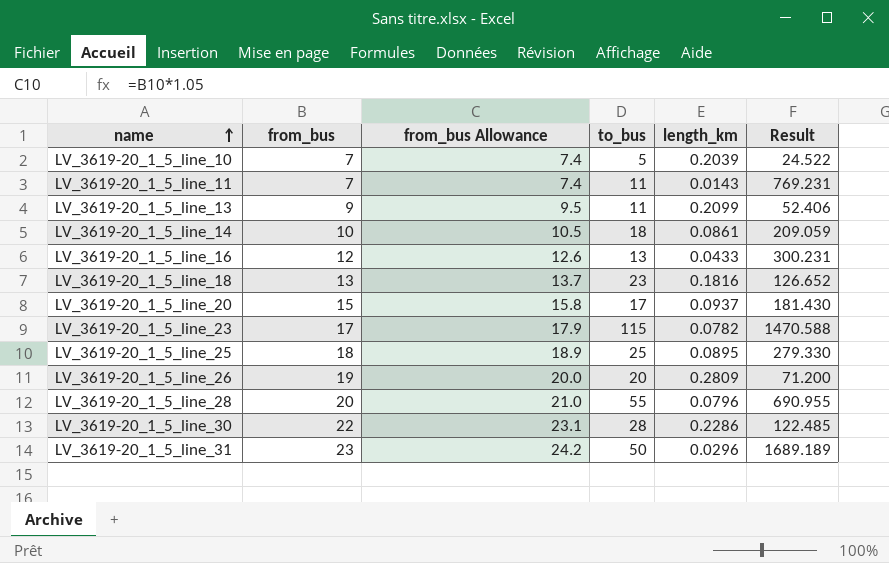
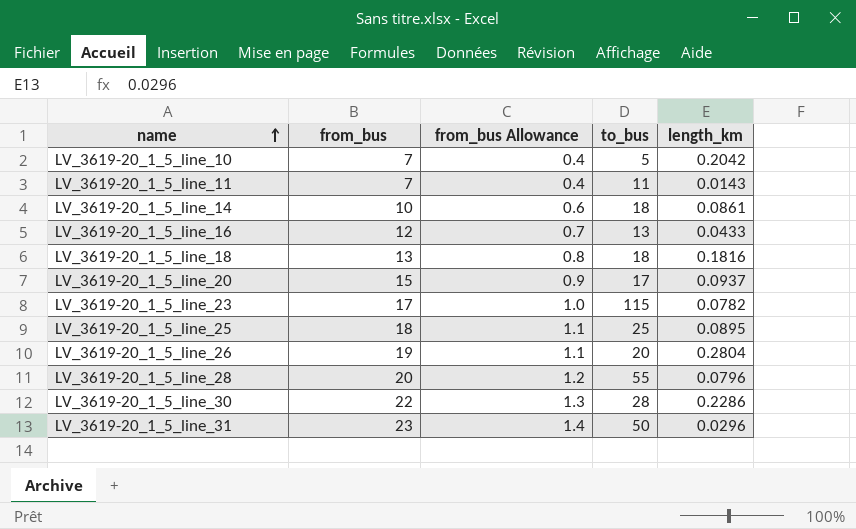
column Result | formula: [to_bus] / [length_km] -> none
column from_bus Allowance | formula: [from_bus] * 1.05 -> [from_bus] * 0.06
row LV_3619-20_1_5_line_13: 9 | 9.5 | 11 | 0.2099 | 52.406 -> none
LV_3619-20_1_5_line_10 | length_km: 0.2039 -> 0.2042
LV_3619-20_1_5_line_18 | to_bus: 23 -> 18
LV_3619-20_1_5_line_26 | length_km: 0.2809 -> 0.2804

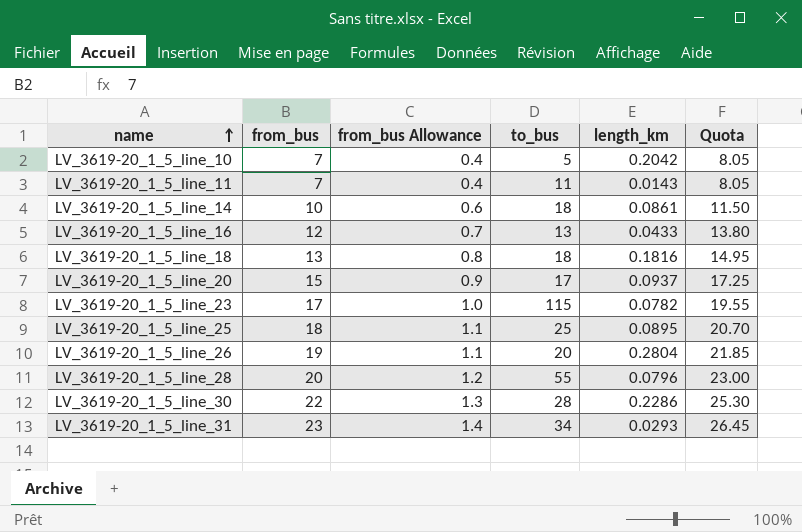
column Quota | formula: none -> [from_bus] * 1.15
LV_3619-20_1_5_line_31 | to_bus: 50 -> 34
LV_3619-20_1_5_line_31 | length_km: 0.0296 -> 0.0293

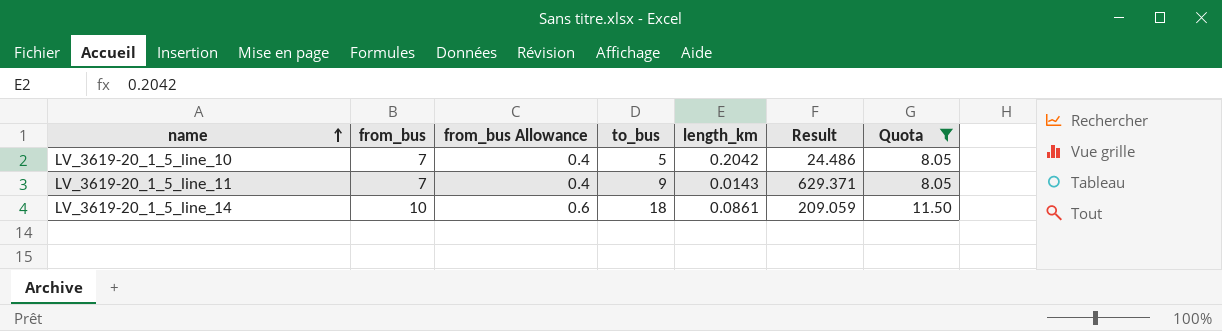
filter: none -> Quota <= 11.50
column Result | formula: none -> [to_bus] / [length_km]
LV_3619-20_1_5_line_11 | to_bus: 11 -> 9

